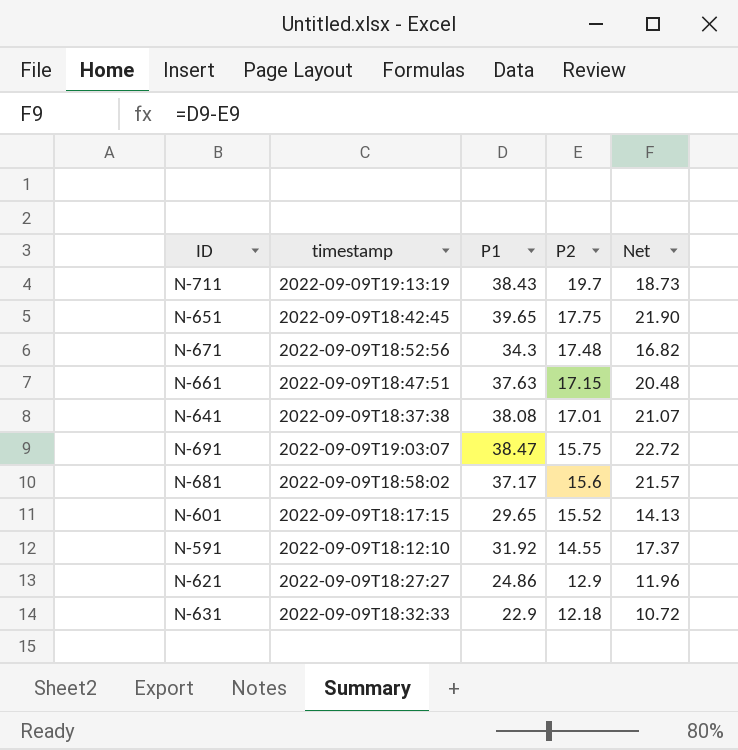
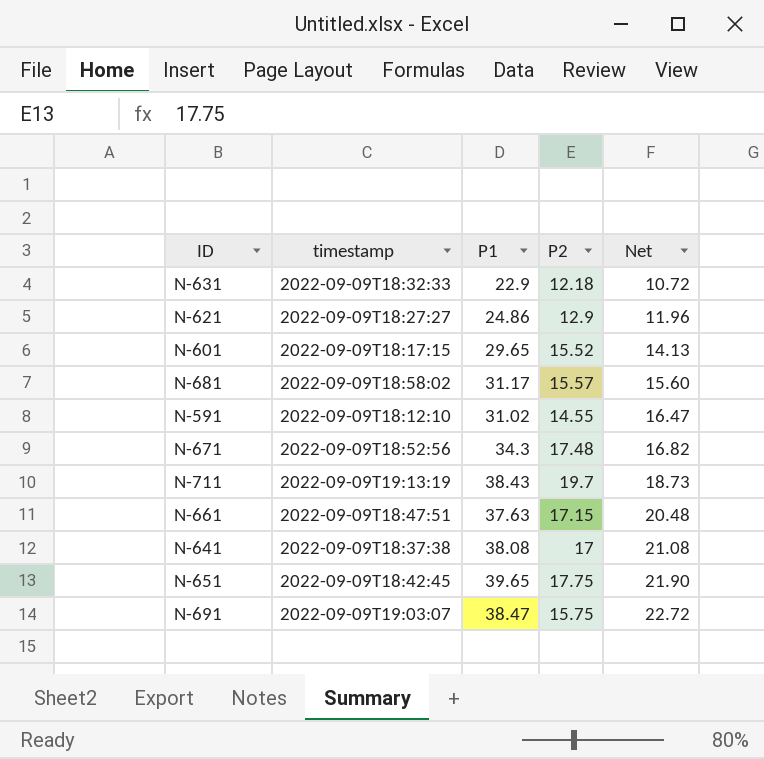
row order: P2 descending -> Net ascending
N-681 | P1: 37.17 -> 31.17
N-681 | P2: 15.6 -> 15.57
N-681 | Net: 21.57 -> 15.60
N-591 | P1: 31.92 -> 31.02
N-591 | Net: 17.37 -> 16.47
N-641 | P2: 17.01 -> 17
N-641 | Net: 21.07 -> 21.08

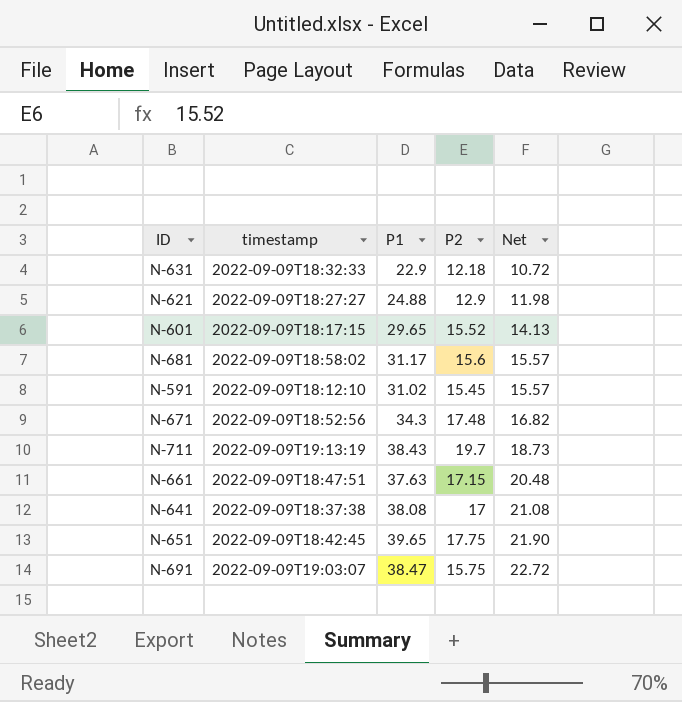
N-621 | P1: 24.86 -> 24.88
N-621 | Net: 11.96 -> 11.98
N-681 | P2: 15.57 -> 15.6
N-681 | Net: 15.60 -> 15.57
N-591 | P2: 14.55 -> 15.45
N-591 | Net: 16.47 -> 15.57

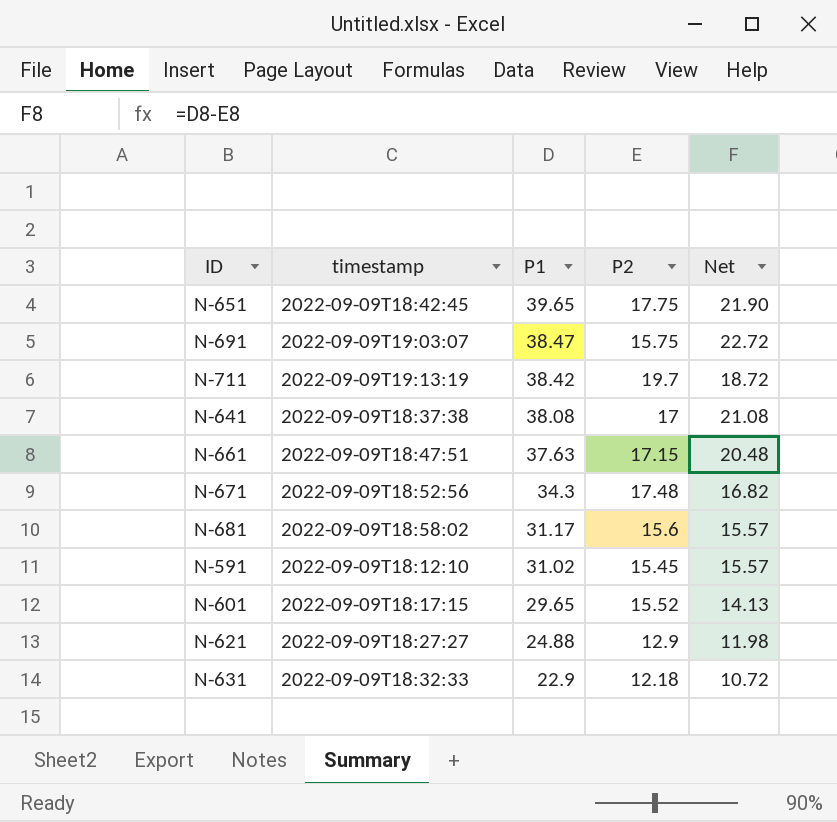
row order: Net ascending -> P1 descending
N-711 | P1: 38.43 -> 38.42
N-711 | Net: 18.73 -> 18.72

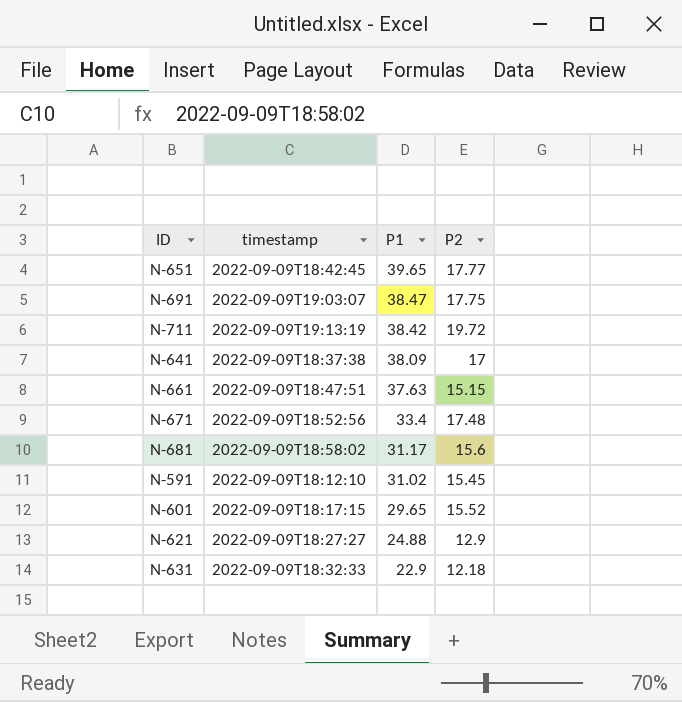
column Net | formula: [P1] - [P2] -> none
N-651 | P2: 17.75 -> 17.77
N-691 | P2: 15.75 -> 17.75
N-711 | P2: 19.7 -> 19.72
N-641 | P1: 38.08 -> 38.09
N-661 | P2: 17.15 -> 15.15
N-671 | P1: 34.3 -> 33.4

